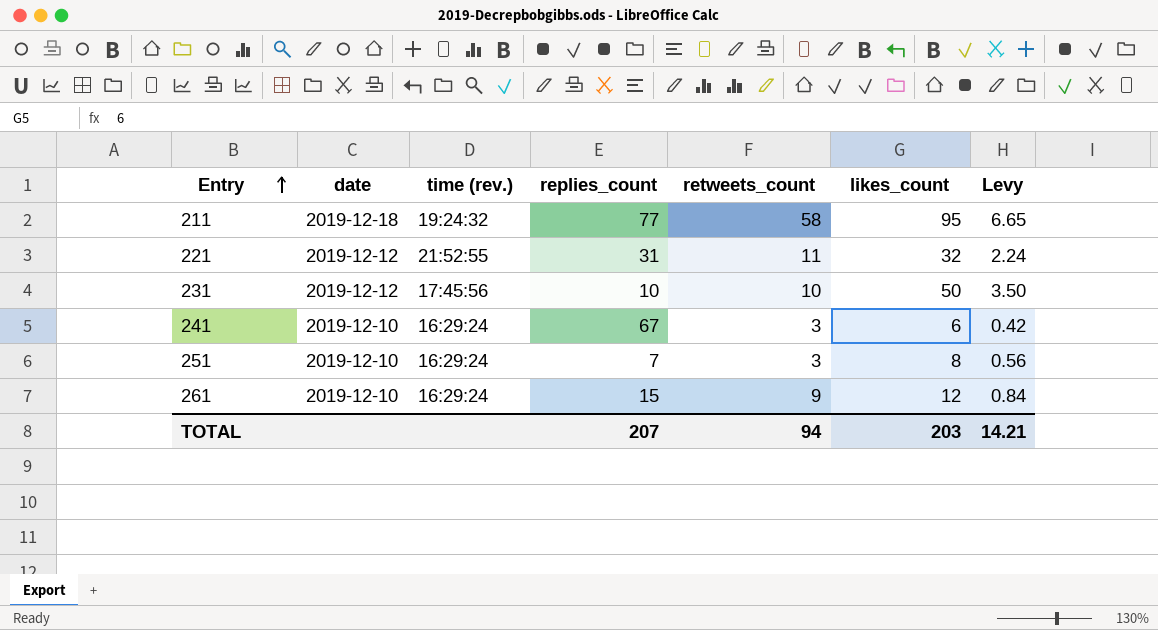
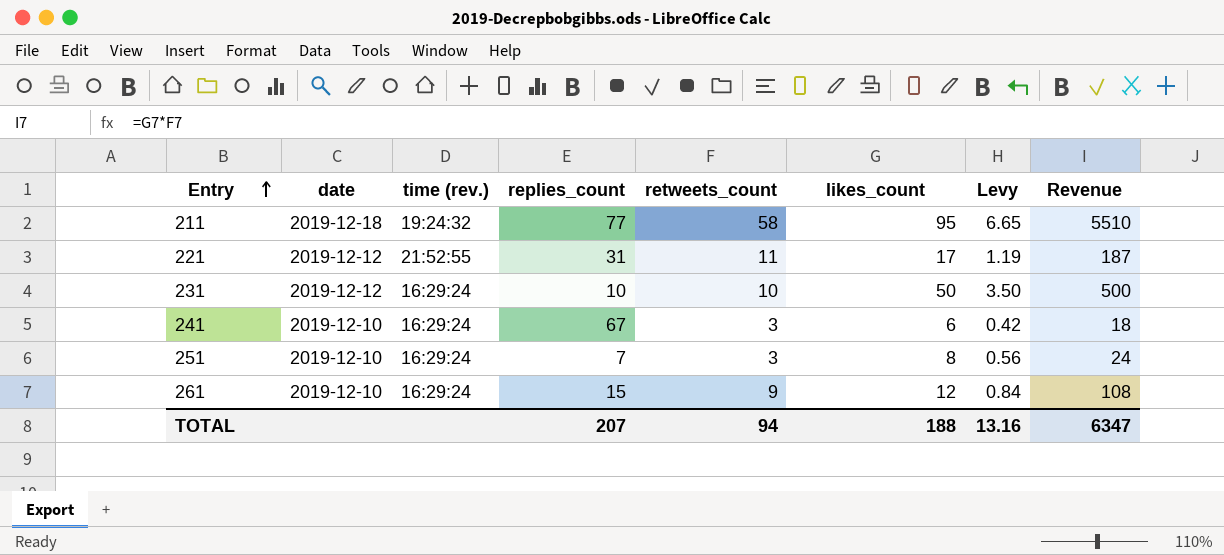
column Revenue | formula: none -> [retweets_count] * [likes_count]
221 | likes_count: 32 -> 17
221 | Levy: 2.24 -> 1.19
231 | time (rev.): 17:45:56 -> 16:29:24
TOTAL | likes_count: 203 -> 188
TOTAL | Levy: 14.21 -> 13.16

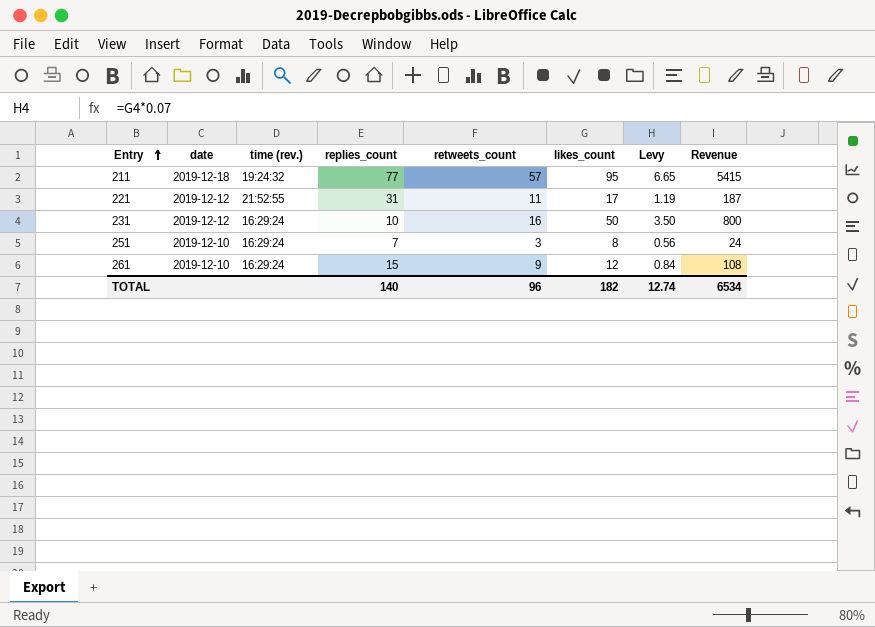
row 241: 2019-12-10 | 16:29:24 | 67 | 3 | 6 | 0.42 | 18 -> none
211 | retweets_count: 58 -> 57
211 | Revenue: 5510 -> 5415
231 | retweets_count: 10 -> 16
231 | Revenue: 500 -> 800
TOTAL | replies_count: 207 -> 140
TOTAL | retweets_count: 94 -> 96
TOTAL | likes_count: 188 -> 182
TOTAL | Levy: 13.16 -> 12.74
TOTAL | Revenue: 6347 -> 6534

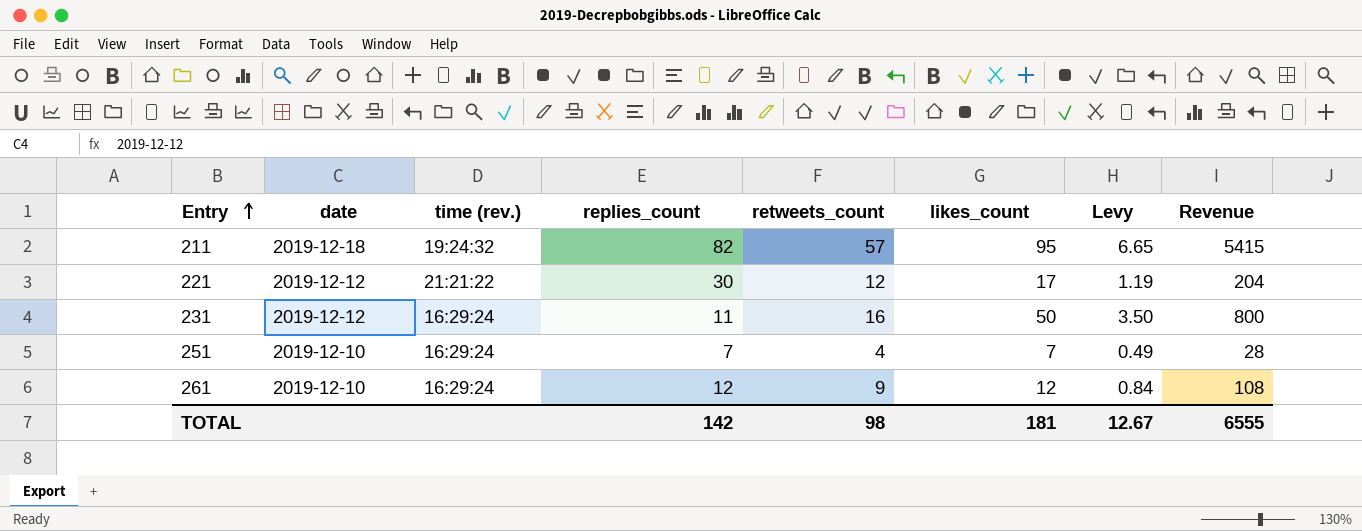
211 | replies_count: 77 -> 82
221 | time (rev.): 21:52:55 -> 21:21:22
221 | replies_count: 31 -> 30
221 | retweets_count: 11 -> 12
221 | Revenue: 187 -> 204
231 | replies_count: 10 -> 11
251 | retweets_count: 3 -> 4
251 | likes_count: 8 -> 7
251 | Levy: 0.56 -> 0.49
251 | Revenue: 24 -> 28
261 | replies_count: 15 -> 12
TOTAL | replies_count: 140 -> 142
TOTAL | retweets_count: 96 -> 98
TOTAL | likes_count: 182 -> 181
TOTAL | Levy: 12.74 -> 12.67
TOTAL | Revenue: 6534 -> 6555

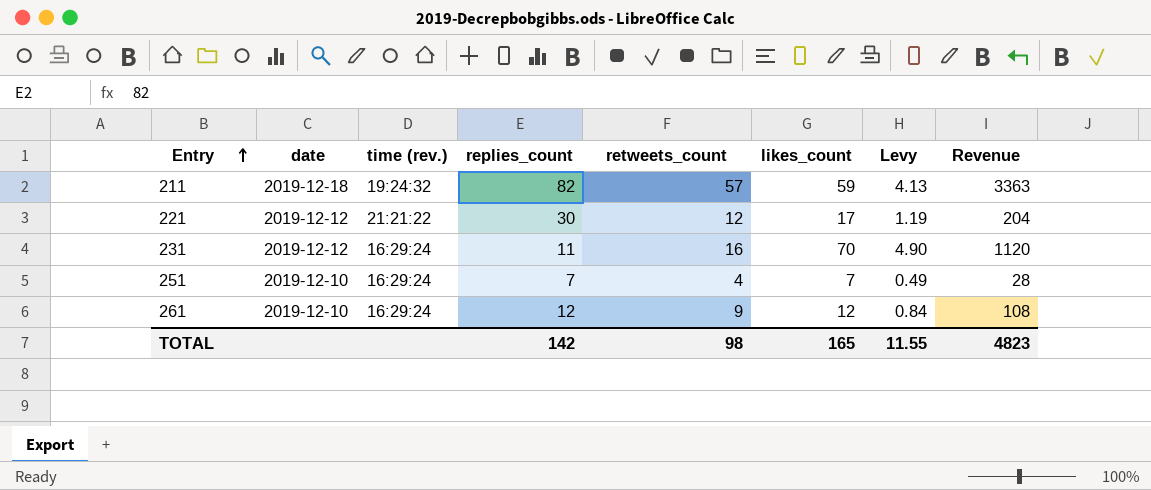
211 | likes_count: 95 -> 59
211 | Levy: 6.65 -> 4.13
211 | Revenue: 5415 -> 3363
231 | likes_count: 50 -> 70
231 | Levy: 3.50 -> 4.90
231 | Revenue: 800 -> 1120
TOTAL | likes_count: 181 -> 165
TOTAL | Levy: 12.67 -> 11.55
TOTAL | Revenue: 6555 -> 4823

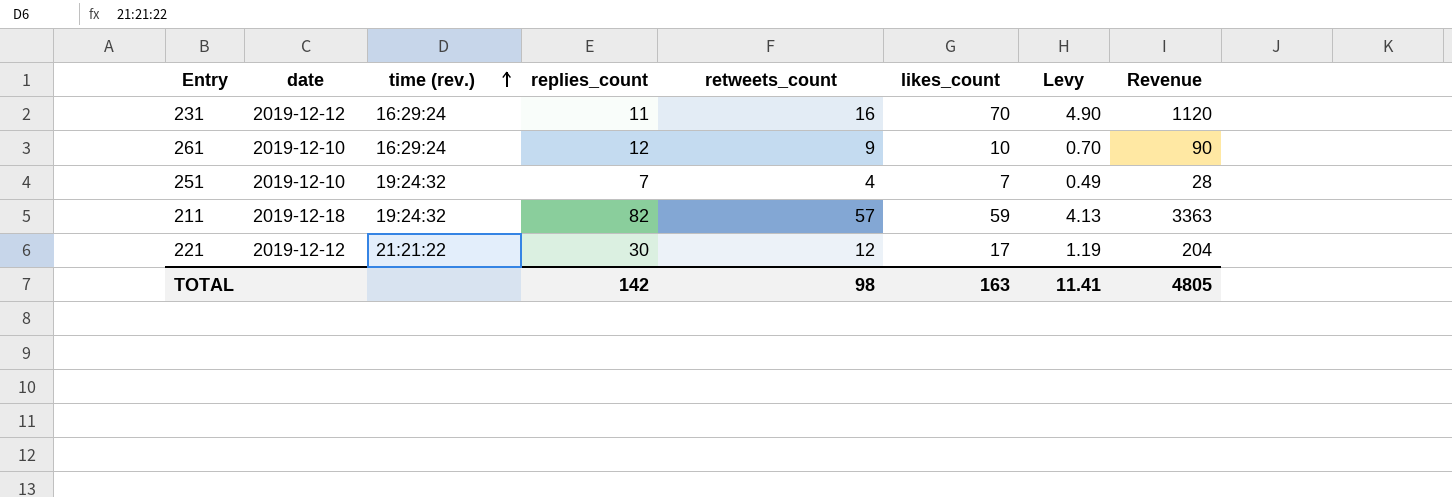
row order: Entry ascending -> time (rev.) ascending
261 | likes_count: 12 -> 10
261 | Levy: 0.84 -> 0.70
261 | Revenue: 108 -> 90
251 | time (rev.): 16:29:24 -> 19:24:32
TOTAL | likes_count: 165 -> 163
TOTAL | Levy: 11.55 -> 11.41
TOTAL | Revenue: 4823 -> 4805

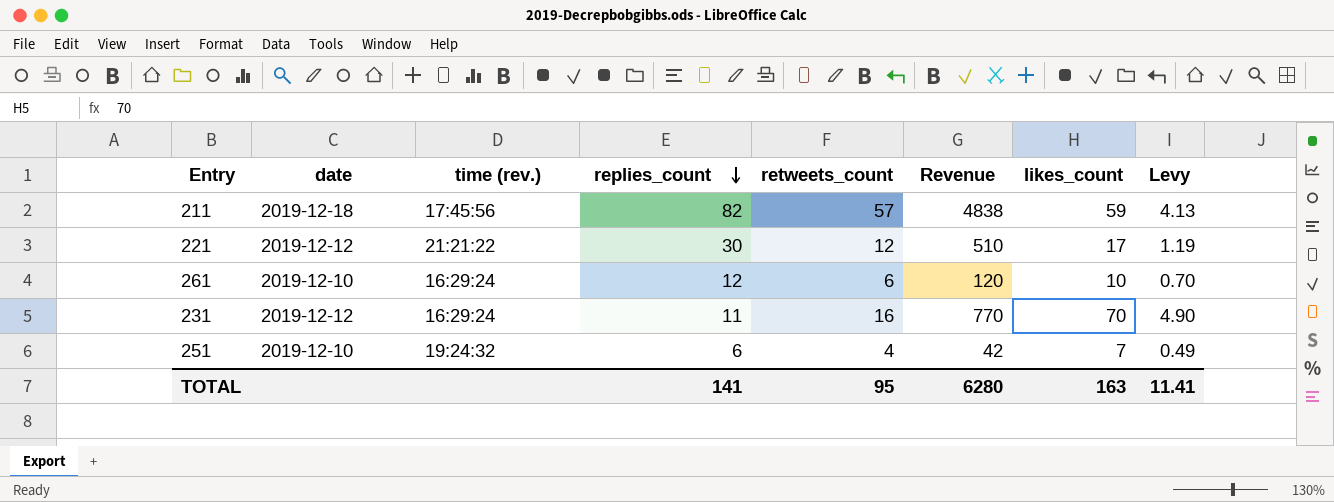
row order: time (rev.) ascending -> replies_count descending
column Revenue | formula: [retweets_count] * [likes_count] -> [replies_count] * [likes_count]
column Revenue | position: 8 -> 6
211 | time (rev.): 19:24:32 -> 17:45:56
261 | retweets_count: 9 -> 6
251 | replies_count: 7 -> 6
TOTAL | replies_count: 142 -> 141
TOTAL | retweets_count: 98 -> 95
TOTAL | Revenue: 4805 -> 6280

